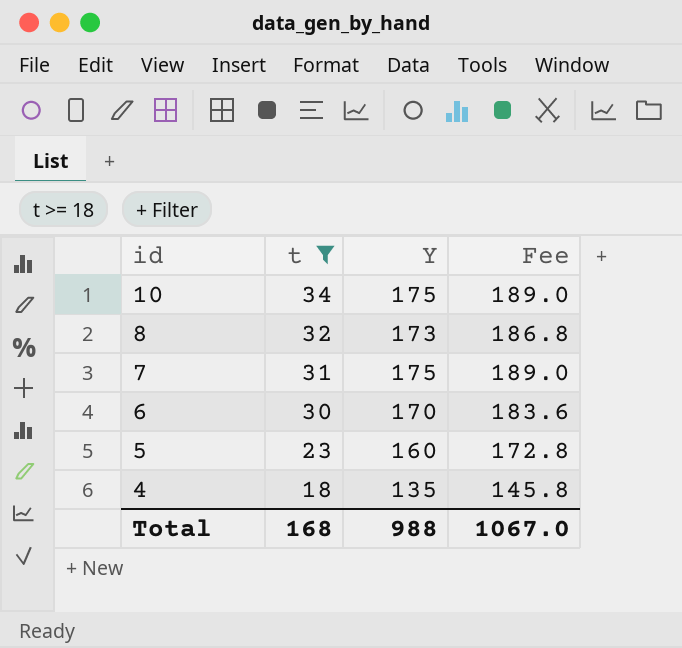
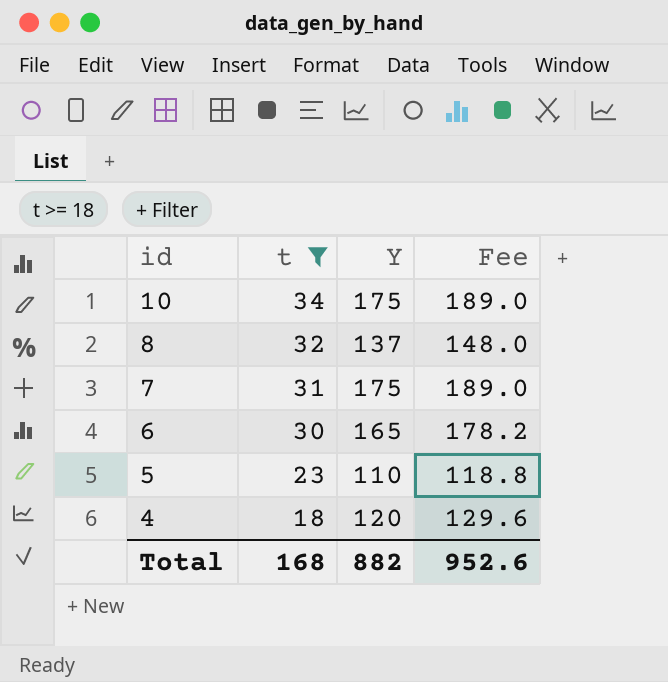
8 | Y: 173 -> 137
8 | Fee: 186.8 -> 148.0
6 | Y: 170 -> 165
6 | Fee: 183.6 -> 178.2
5 | Y: 160 -> 110
5 | Fee: 172.8 -> 118.8
4 | Y: 135 -> 120
4 | Fee: 145.8 -> 129.6
Total | Y: 988 -> 882
Total | Fee: 1067.0 -> 952.6

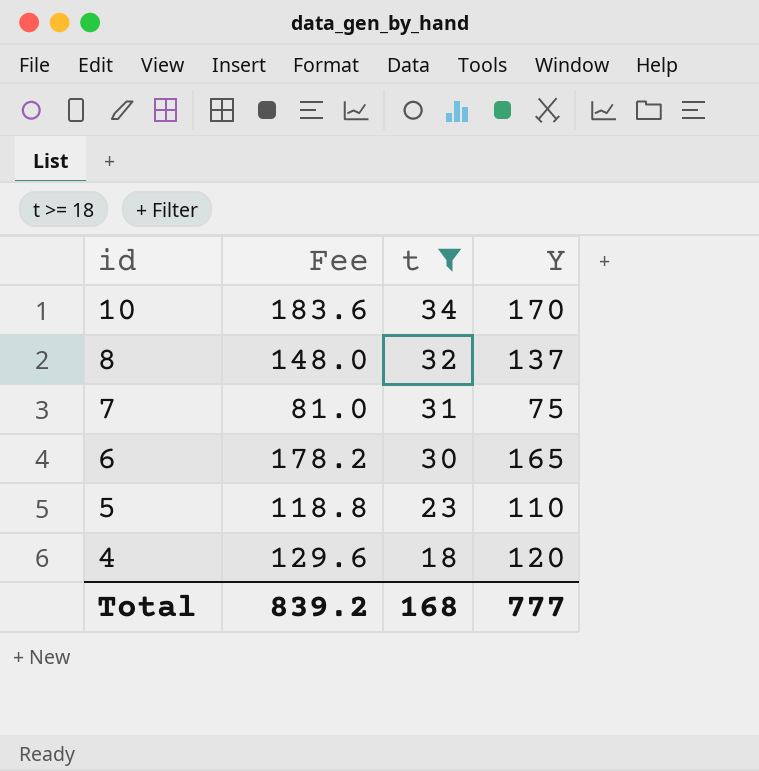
column Fee | position: 4 -> 2
10 | Fee: 189.0 -> 183.6
10 | Y: 175 -> 170
7 | Fee: 189.0 -> 81.0
7 | Y: 175 -> 75
Total | Fee: 952.6 -> 839.2
Total | Y: 882 -> 777

